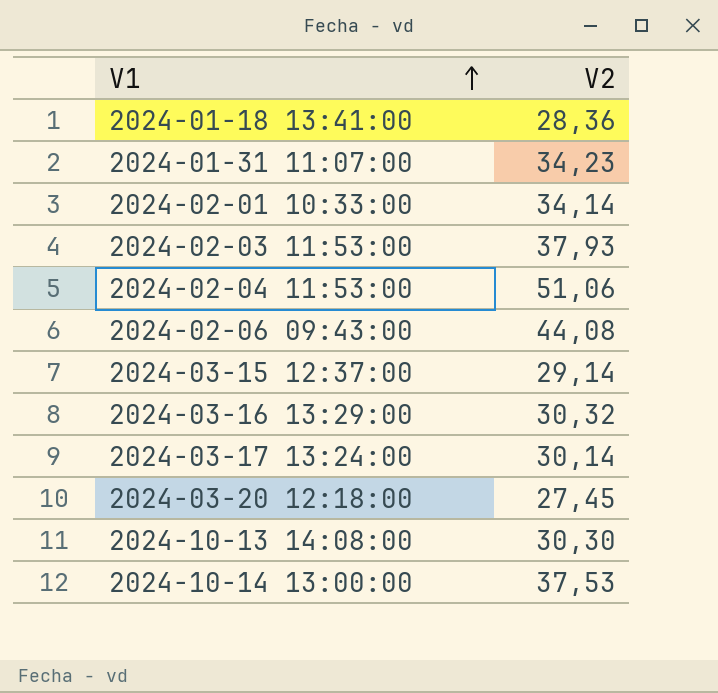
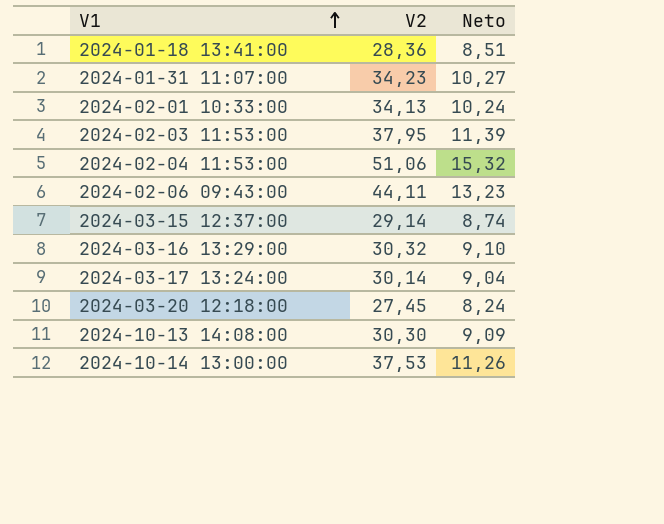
column Neto | formula: none -> [V2] * 0,3
2024-02-01 10:33:00 | V2: 34,14 -> 34,13
2024-02-03 11:53:00 | V2: 37,93 -> 37,95
2024-02-06 09:43:00 | V2: 44,08 -> 44,11

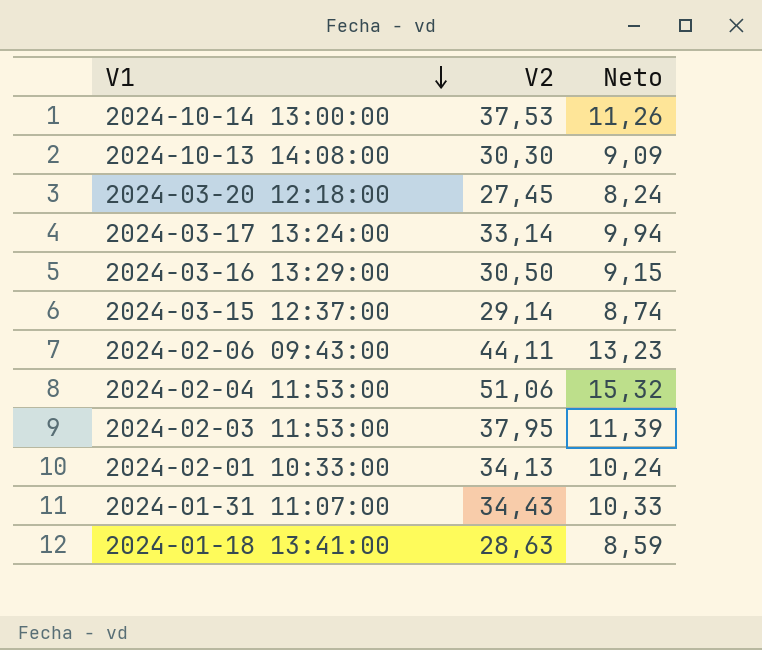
row order: V1 ascending -> V1 descending
2024-03-17 13:24:00 | V2: 30,14 -> 33,14
2024-03-17 13:24:00 | Neto: 9,04 -> 9,94
2024-03-16 13:29:00 | V2: 30,32 -> 30,50
2024-03-16 13:29:00 | Neto: 9,10 -> 9,15
2024-01-31 11:07:00 | V2: 34,23 -> 34,43
2024-01-31 11:07:00 | Neto: 10,27 -> 10,33
2024-01-18 13:41:00 | V2: 28,36 -> 28,63
2024-01-18 13:41:00 | Neto: 8,51 -> 8,59

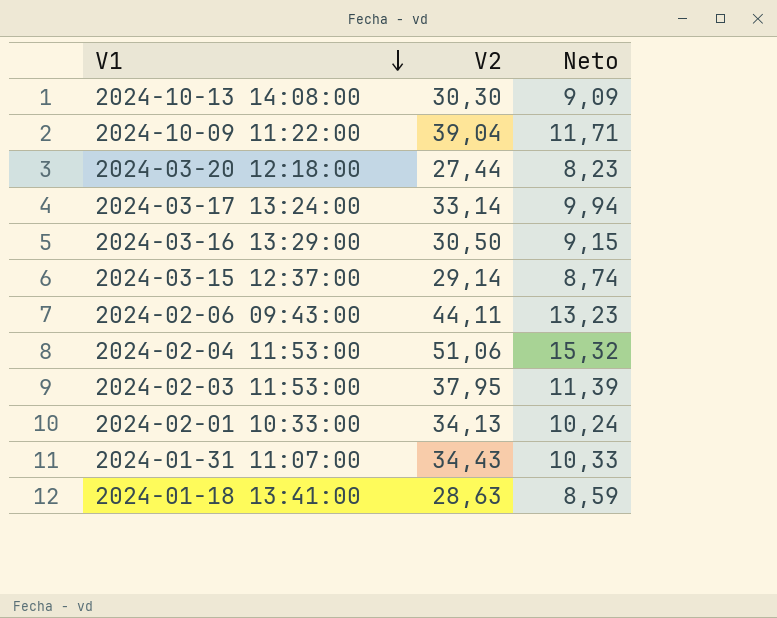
row 2024-10-14 13:00:00: 37,53 | 11,26 -> none
row 2024-10-09 11:22:00: none -> 39,04 | 11,71
2024-03-20 12:18:00 | V2: 27,45 -> 27,44
2024-03-20 12:18:00 | Neto: 8,24 -> 8,23

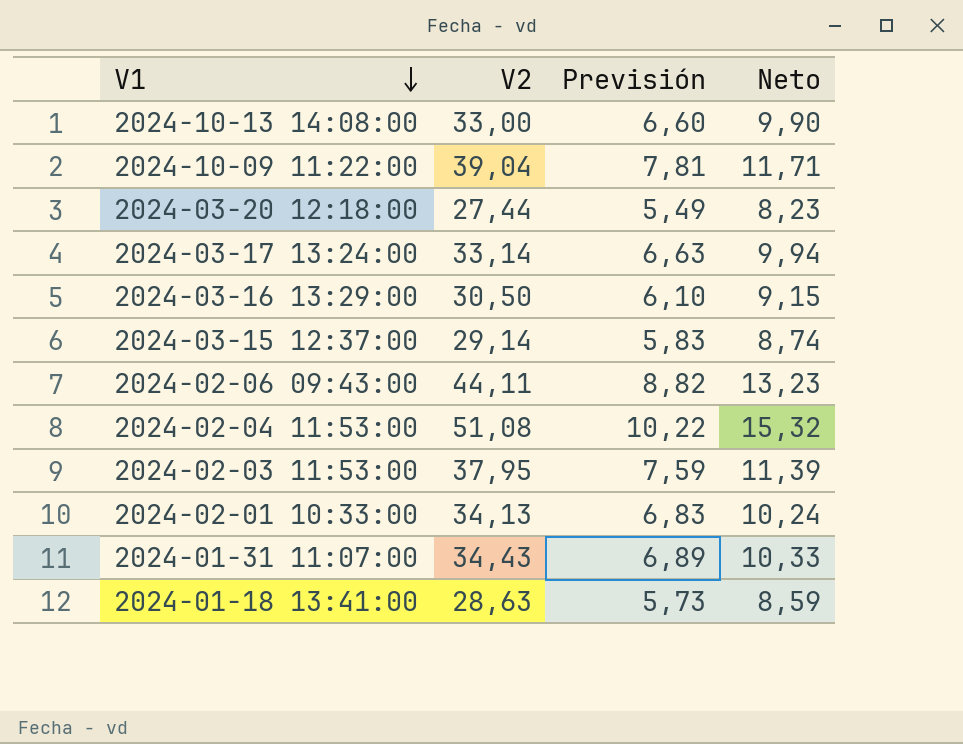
column Previsión | formula: none -> [V2] * 0,2
2024-10-13 14:08:00 | V2: 30,30 -> 33,00
2024-10-13 14:08:00 | Neto: 9,09 -> 9,90
2024-02-04 11:53:00 | V2: 51,06 -> 51,08

